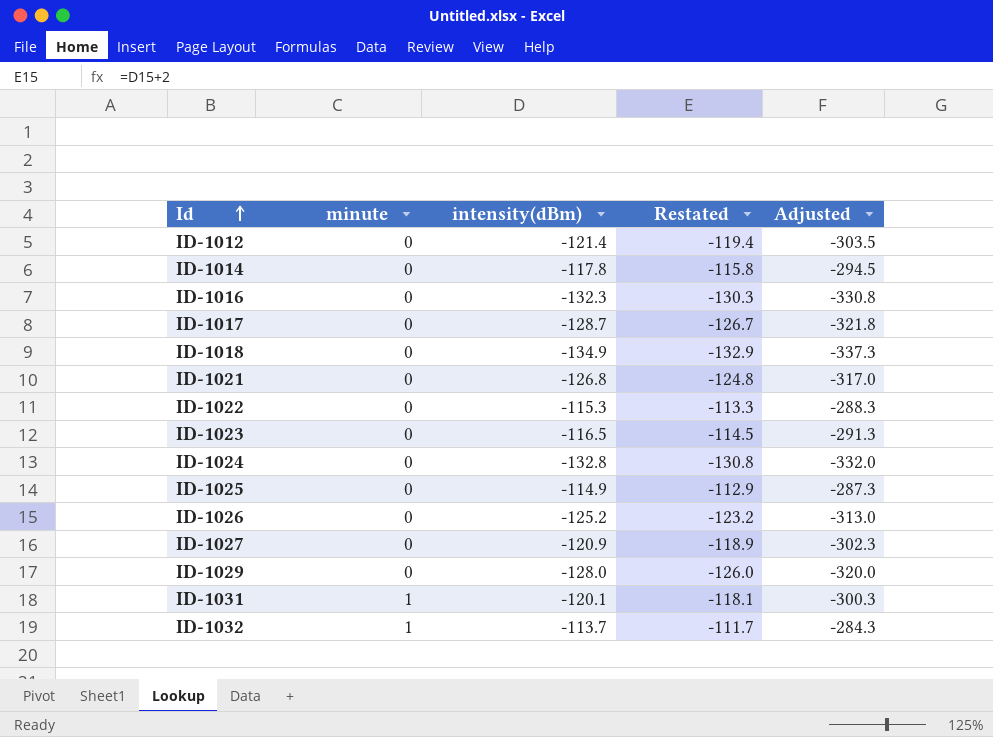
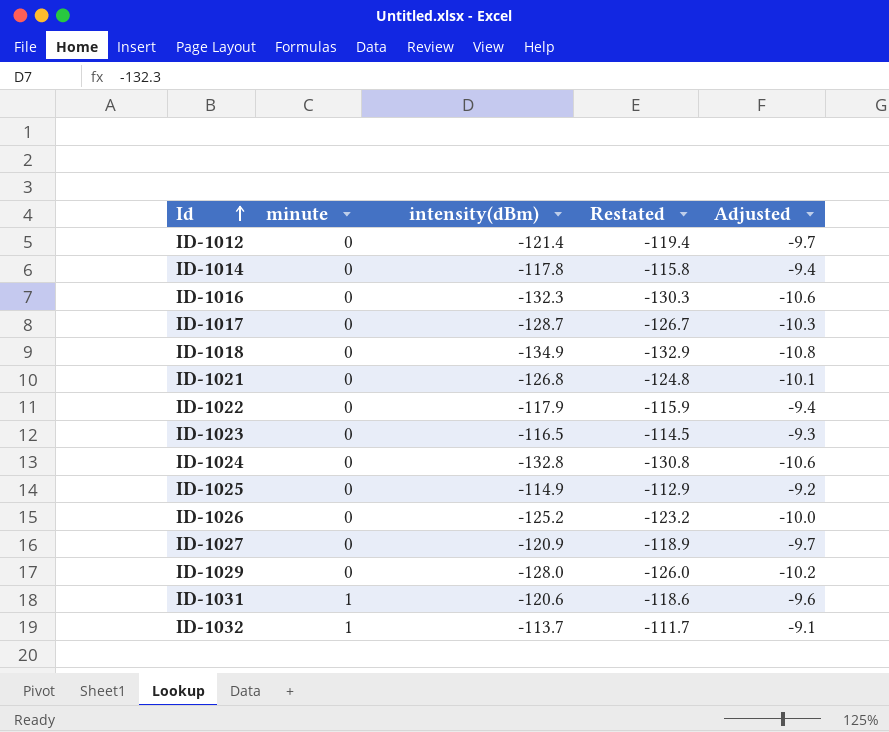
column Adjusted | formula: [intensity(dBm)] * 2.5 -> [intensity(dBm)] * 0.08
ID-1022 | intensity(dBm): -115.3 -> -117.9
ID-1022 | Restated: -113.3 -> -115.9
ID-1031 | intensity(dBm): -120.1 -> -120.6
ID-1031 | Restated: -118.1 -> -118.6

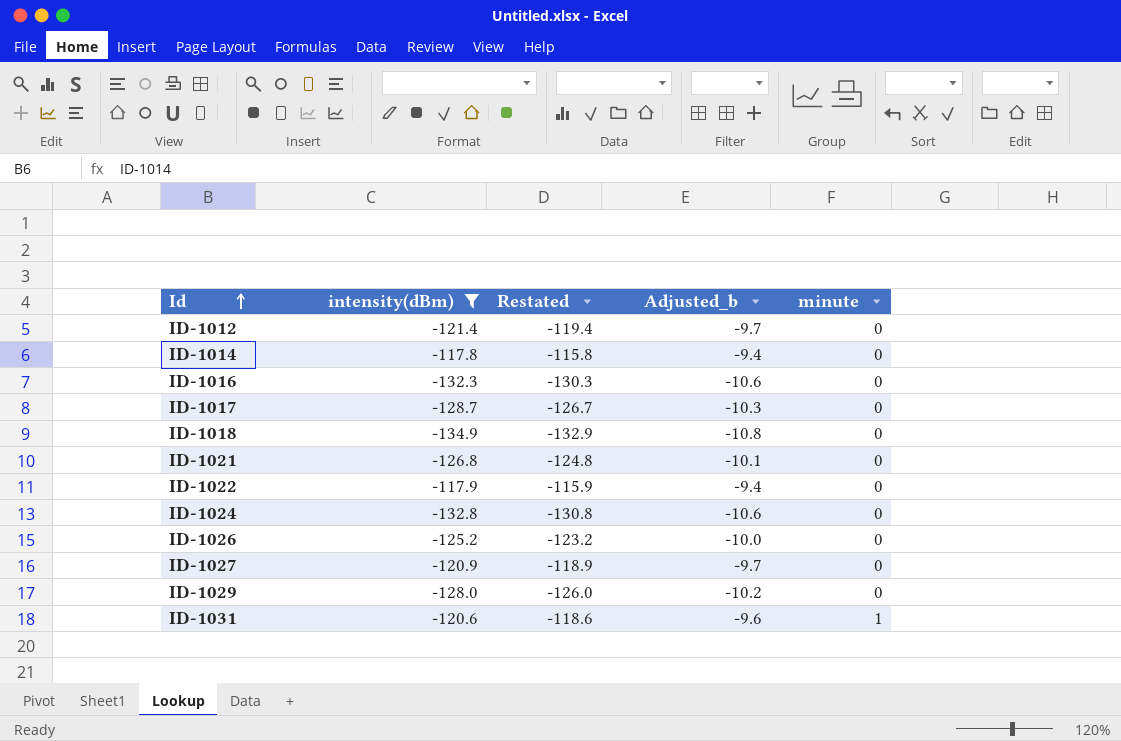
filter: none -> intensity(dBm) <= -117.8
column name: Adjusted -> Adjusted_b
column minute | position: 2 -> 5

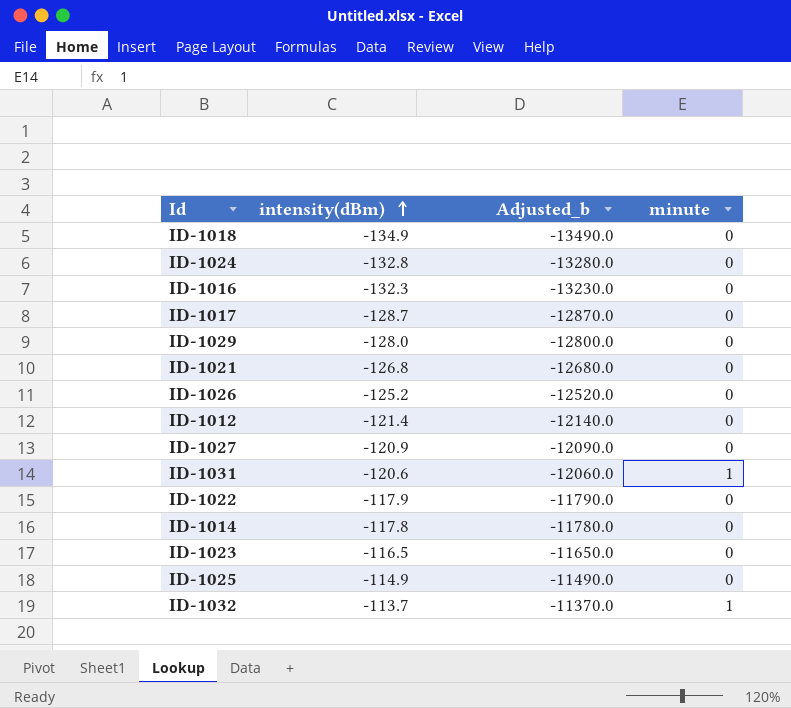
filter: intensity(dBm) <= -117.8 -> none
row order: Id ascending -> intensity(dBm) ascending
column Restated | formula: [intensity(dBm)] + 2 -> none
column Adjusted_b | formula: [intensity(dBm)] * 0.08 -> [intensity(dBm)] * 100

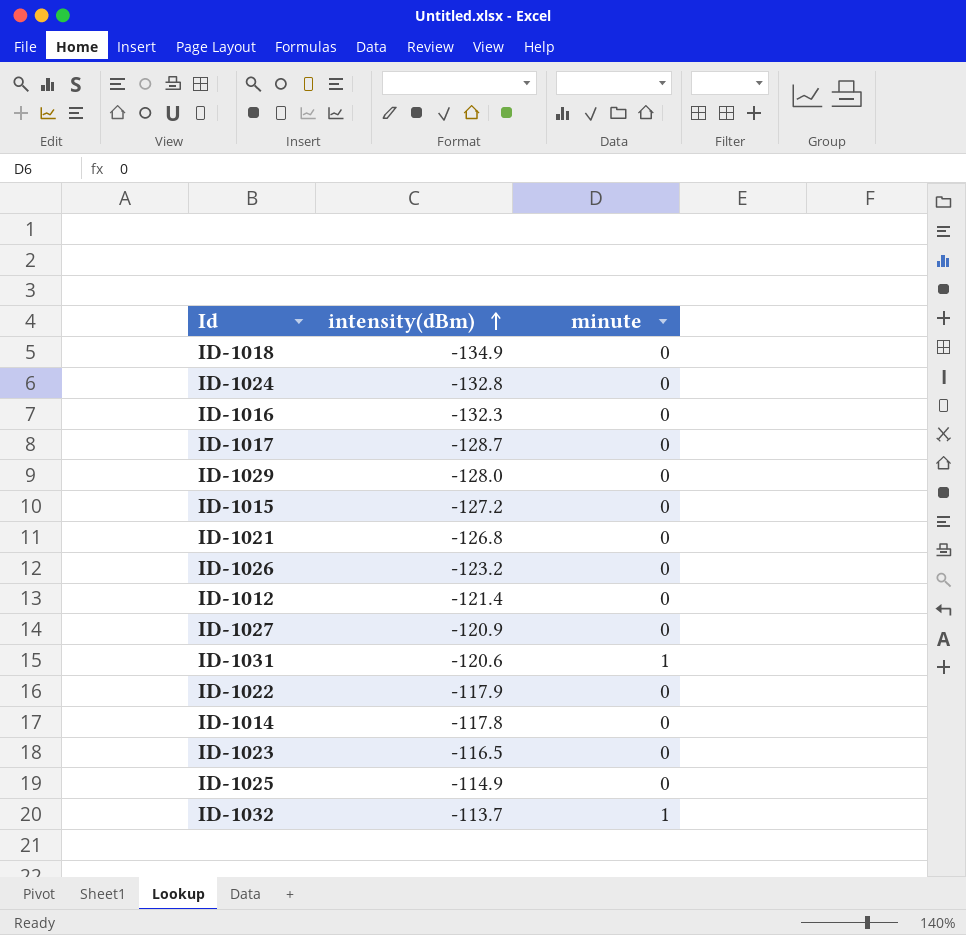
column Adjusted_b | formula: [intensity(dBm)] * 100 -> none
row ID-1015: none -> -127.2 | 0
ID-1026 | intensity(dBm): -125.2 -> -123.2

